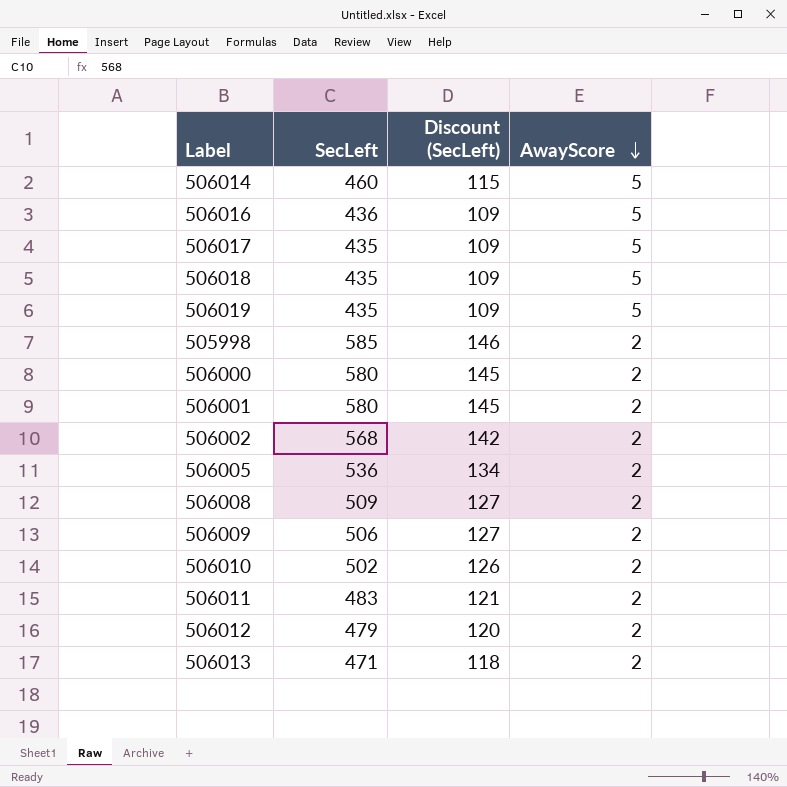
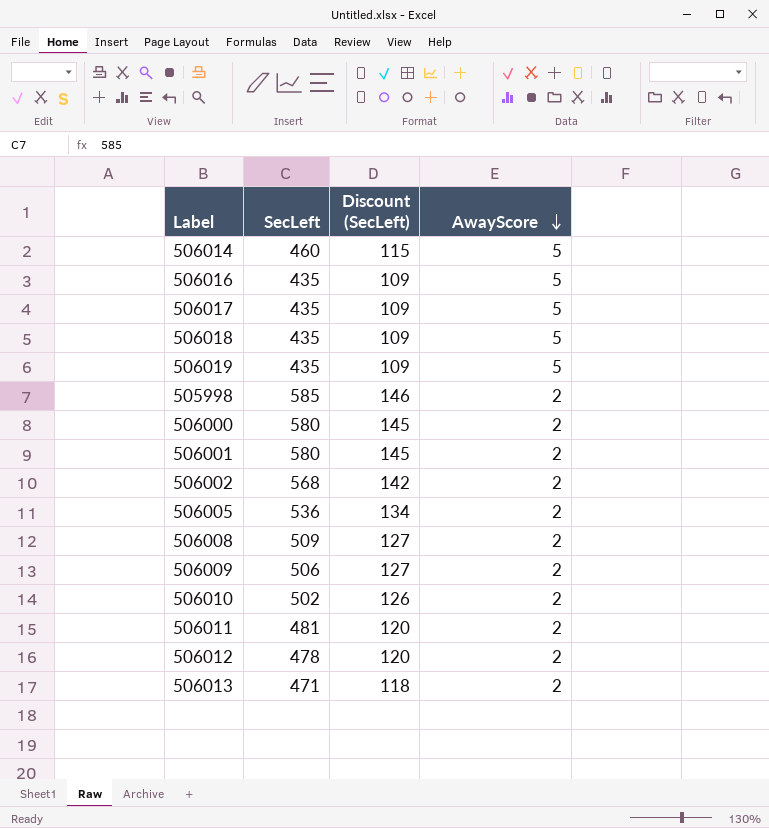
506016 | SecLeft: 436 -> 435
506011 | SecLeft: 483 -> 481
506011 | Discount (SecLeft): 121 -> 120
506012 | SecLeft: 479 -> 478

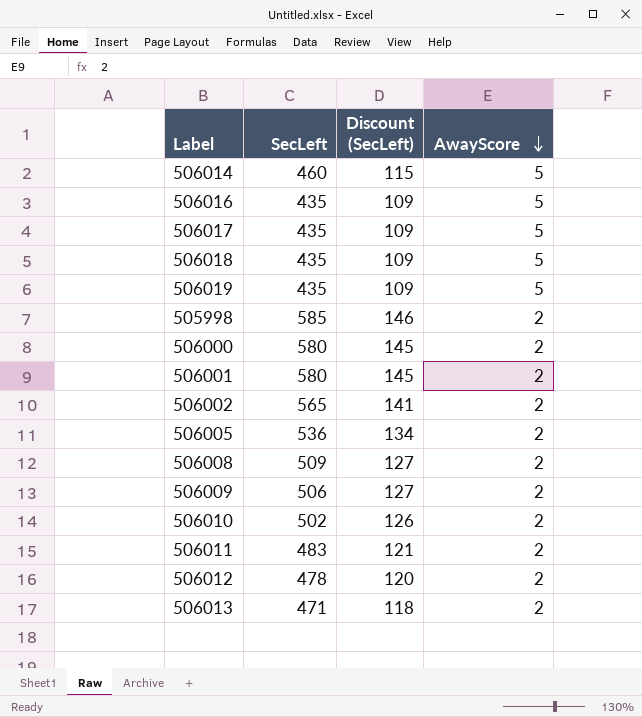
506002 | SecLeft: 568 -> 565
506002 | Discount (SecLeft): 142 -> 141
506011 | SecLeft: 481 -> 483
506011 | Discount (SecLeft): 120 -> 121

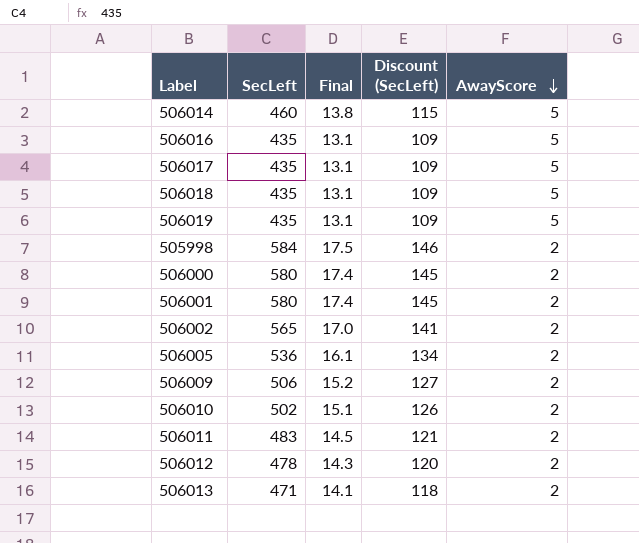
column Final | formula: none -> [SecLeft] * 0.03
row 506008: 509 | 127 | 2 -> none
505998 | SecLeft: 585 -> 584

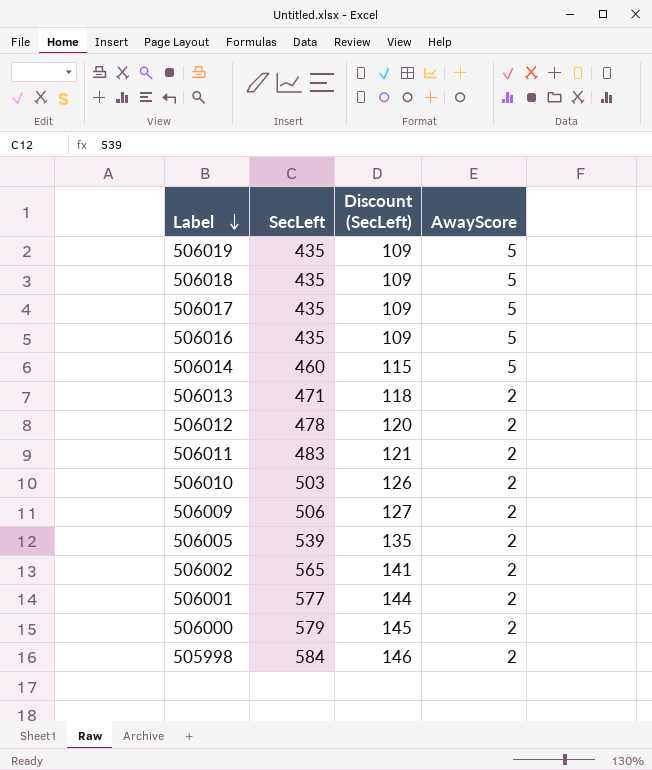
row order: AwayScore descending -> Label descending
column Final | formula: [SecLeft] * 0.03 -> none
506010 | SecLeft: 502 -> 503
506005 | SecLeft: 536 -> 539
506005 | Discount (SecLeft): 134 -> 135
506001 | SecLeft: 580 -> 577
506001 | Discount (SecLeft): 145 -> 144
506000 | SecLeft: 580 -> 579

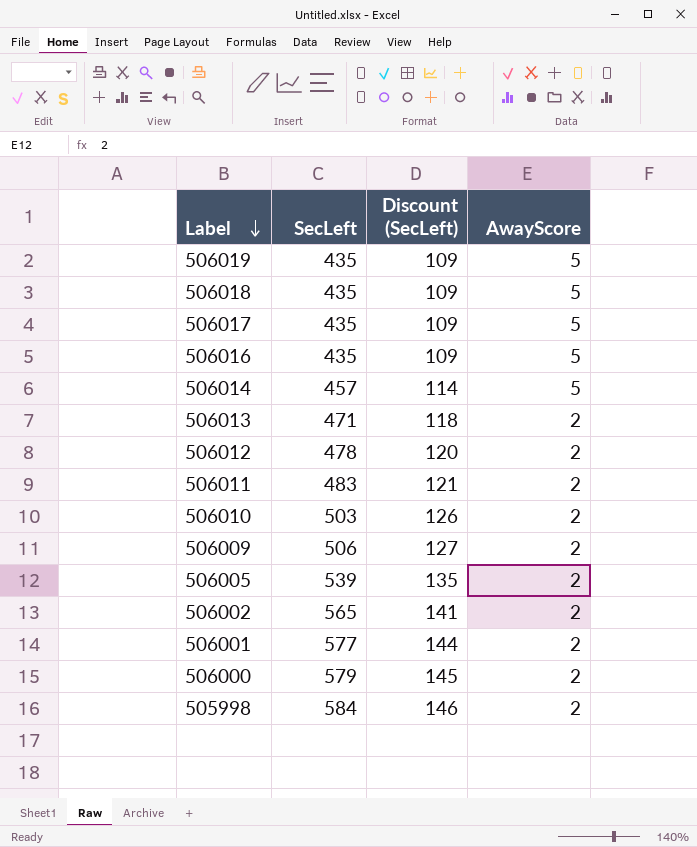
506014 | SecLeft: 460 -> 457
506014 | Discount (SecLeft): 115 -> 114

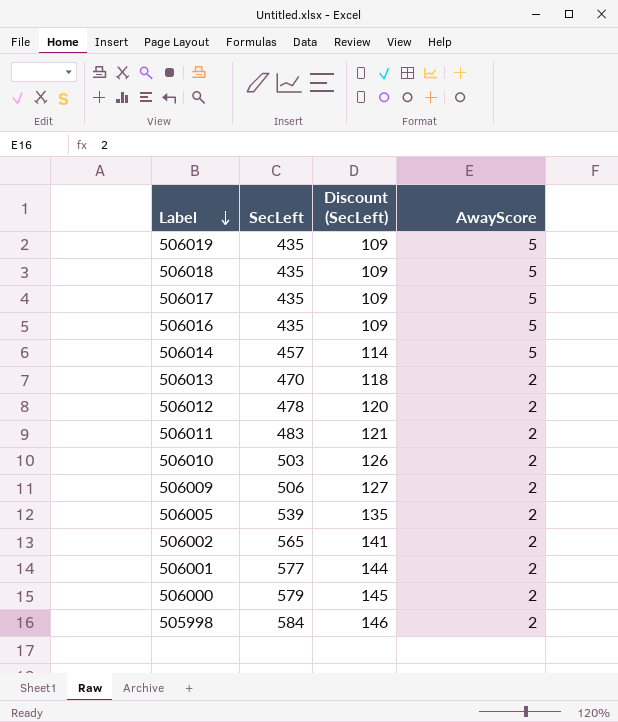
506013 | SecLeft: 471 -> 470

